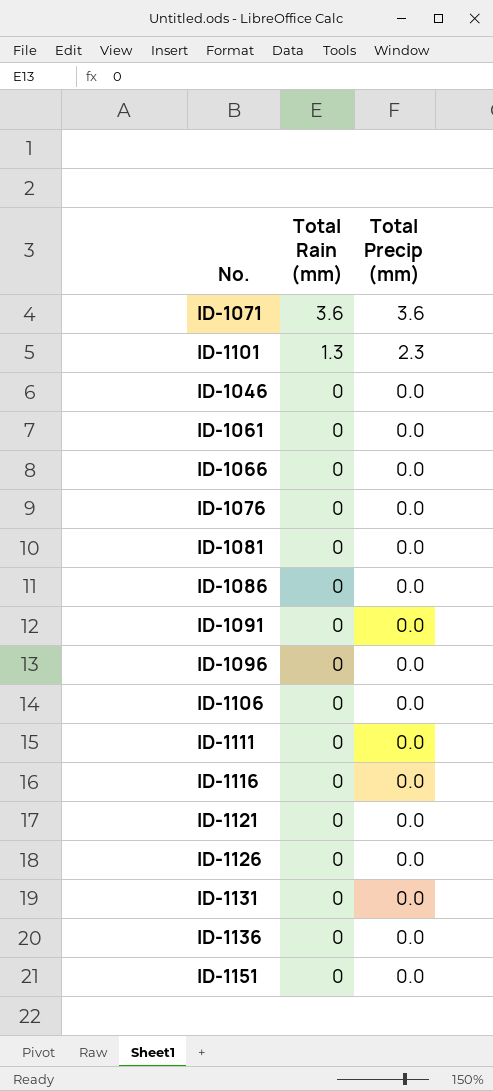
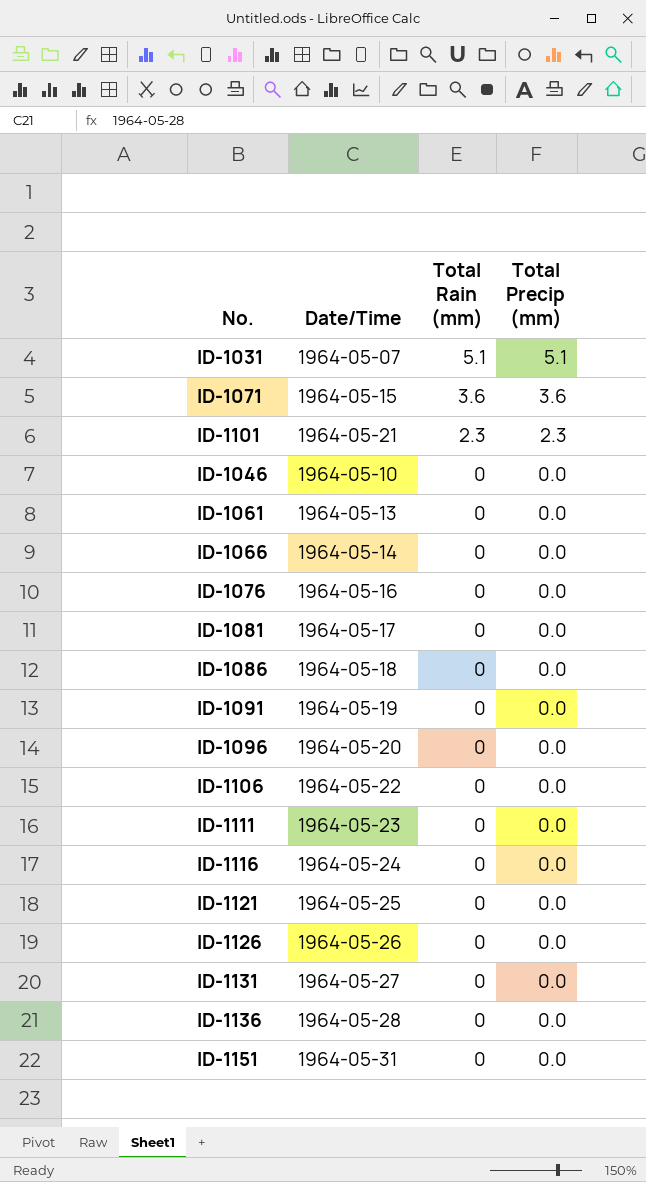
column Date/Time | position: none -> 2
row ID-1031: none -> 1964-05-07 | 5.1 | 5.1
ID-1101 | Total Rain (mm): 1.3 -> 2.3

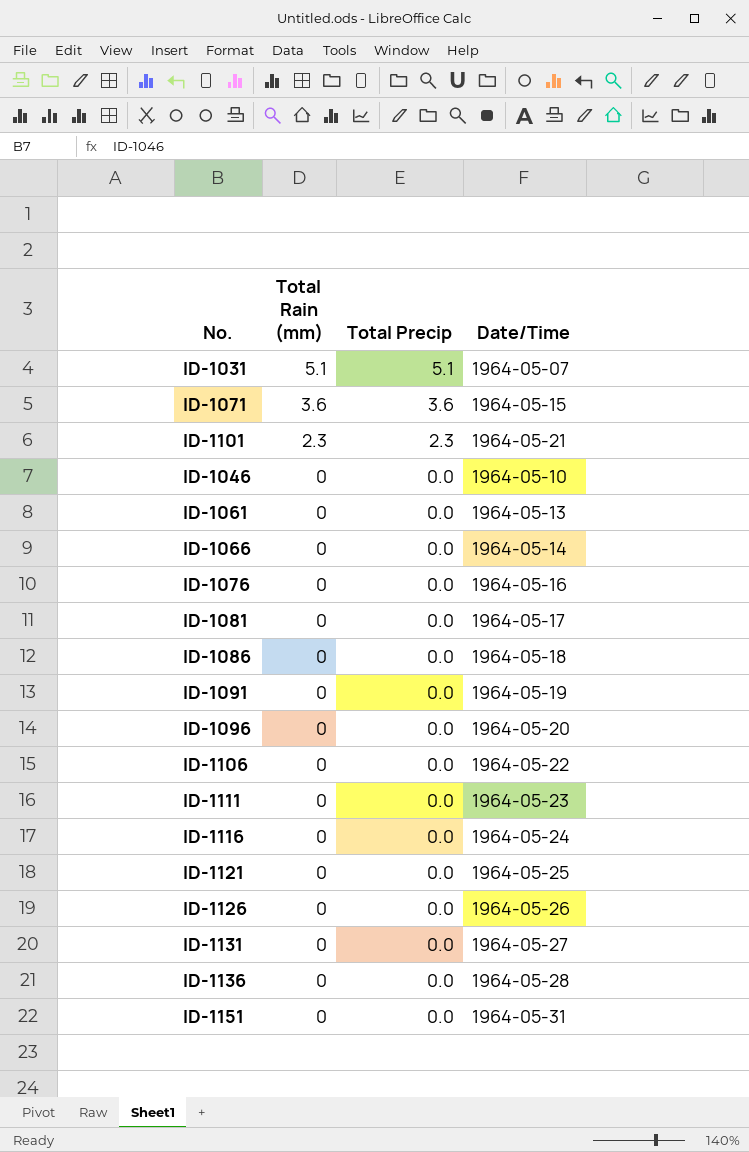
column name: Total Precip (mm) -> Total Precip
column Date/Time | position: 2 -> 4

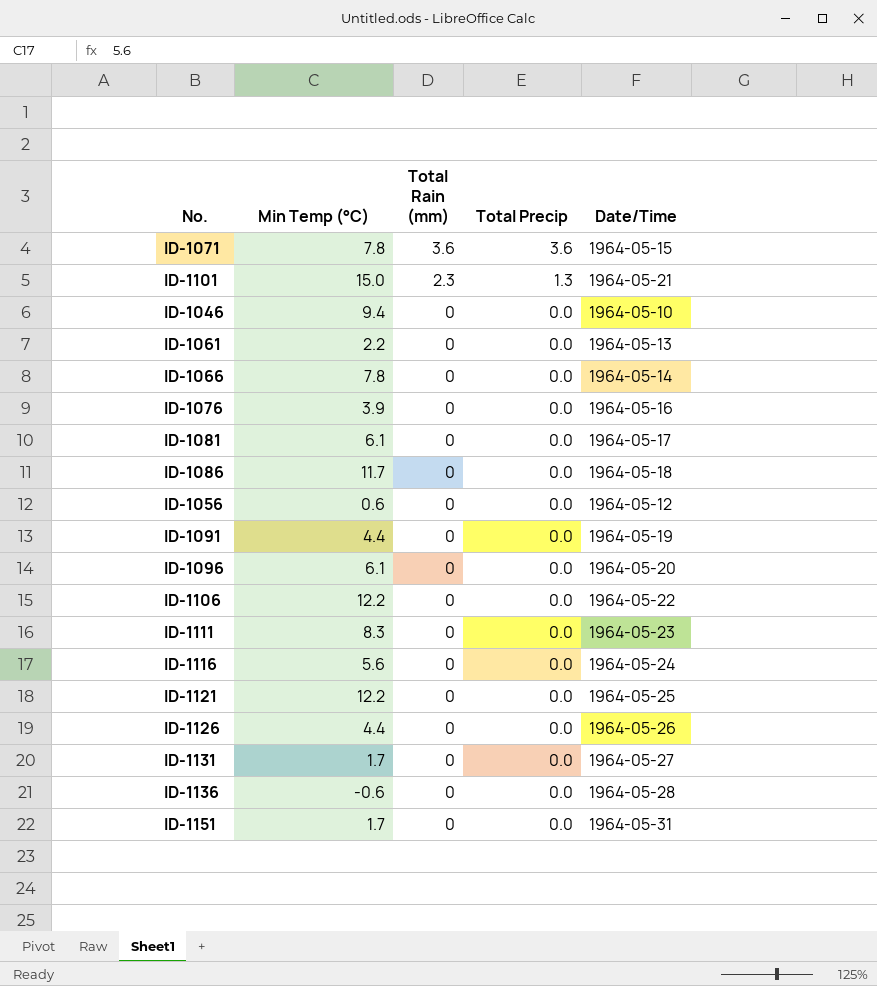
column Min Temp (°C) | position: none -> 2
row ID-1031: 5.1 | 5.1 | 1964-05-07 -> none
ID-1101 | Total Precip: 2.3 -> 1.3
row ID-1056: none -> 0.6 | 0 | 0.0 | 1964-05-12

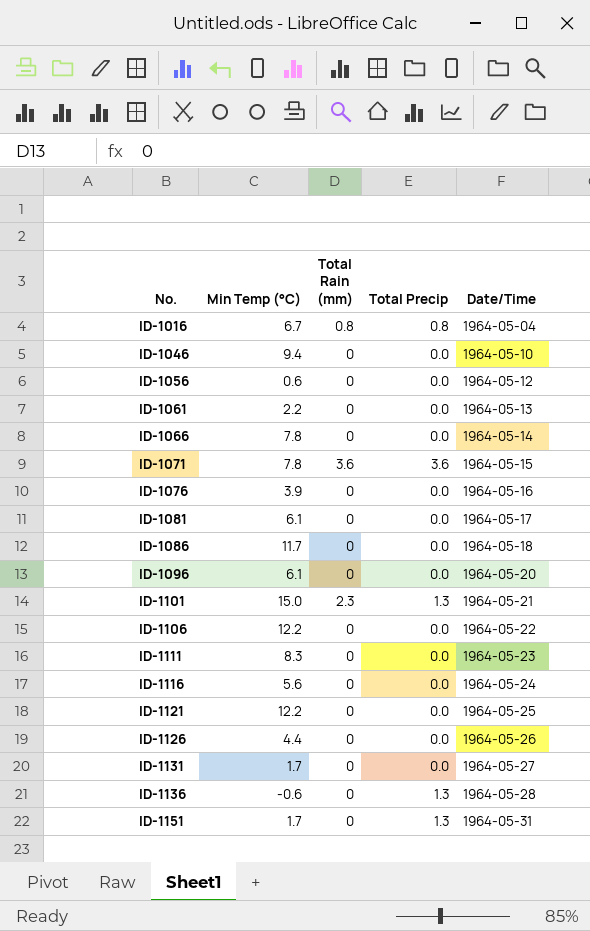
row order: Total Rain (mm) descending -> No. ascending
row ID-1091: 4.4 | 0 | 0.0 | 1964-05-19 -> none
row ID-1016: none -> 6.7 | 0.8 | 0.8 | 1964-05-04
ID-1136 | Total Precip: 0.0 -> 1.3
ID-1151 | Total Precip: 0.0 -> 1.3

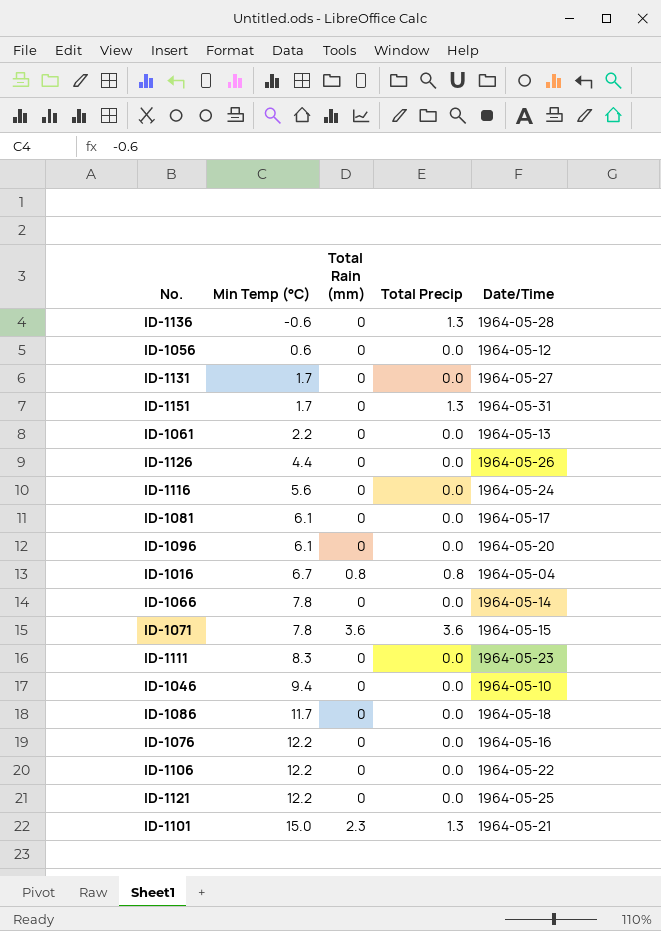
row order: No. ascending -> Min Temp (°C) ascending
ID-1076 | Min Temp (°C): 3.9 -> 12.2

